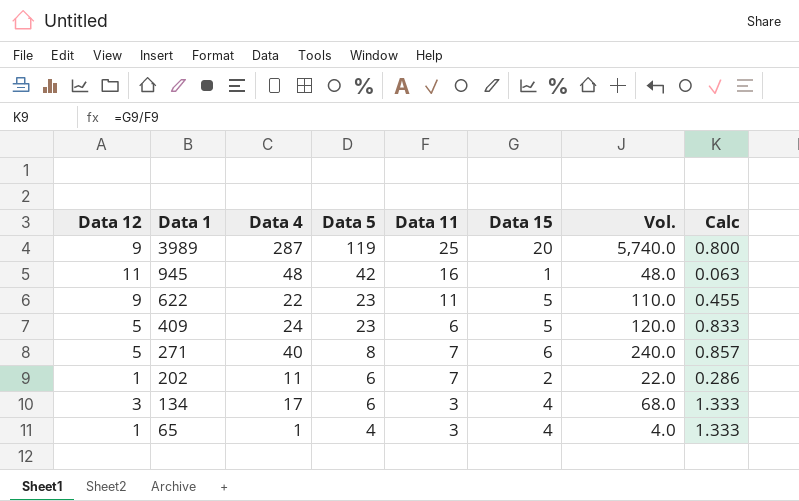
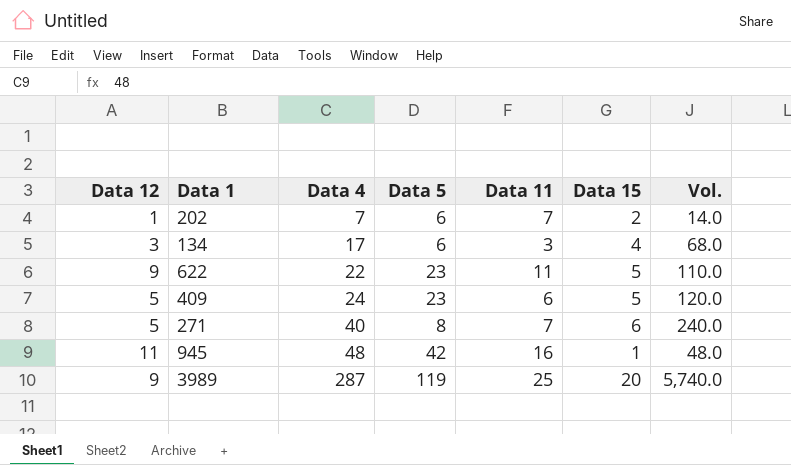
row order: Data 1 descending -> Data 4 ascending
column Calc | formula: [Data 15] / [Data 11] -> none
row 65: 1 | 1 | 4 | 3 | 4 | 4.0 | 1.333 -> none
202 | Data 4: 11 -> 7
202 | Vol.: 22.0 -> 14.0

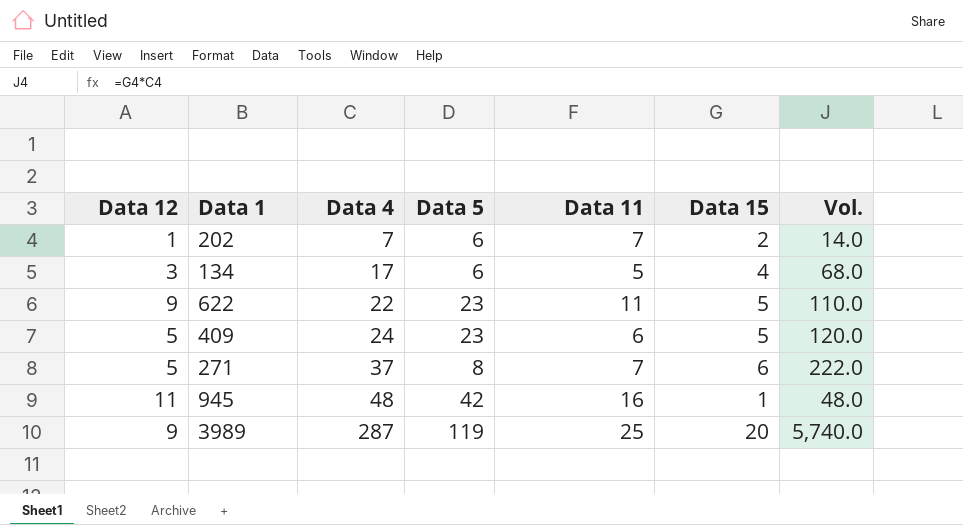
134 | Data 11: 3 -> 5
271 | Data 4: 40 -> 37
271 | Vol.: 240.0 -> 222.0

